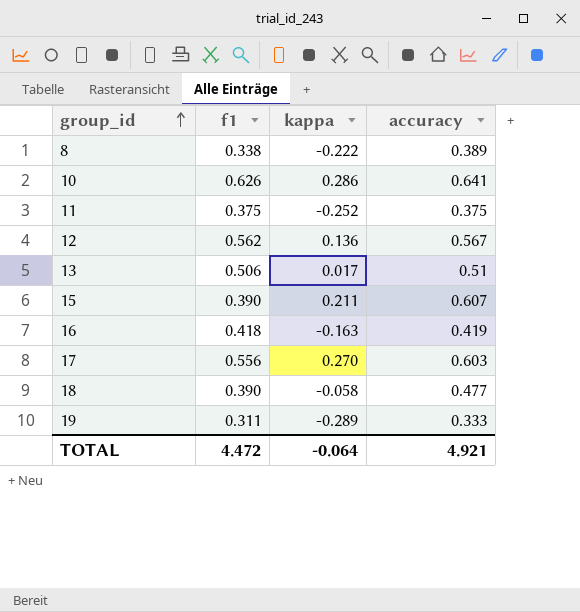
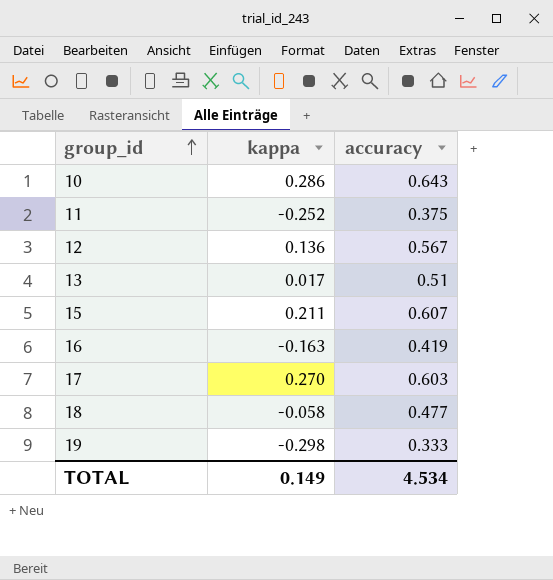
column f1 | position: 2 -> none
row 8: 0.338 | -0.222 | 0.389 -> none
10 | accuracy: 0.641 -> 0.643
19 | kappa: -0.289 -> -0.298
TOTAL | kappa: -0.064 -> 0.149
TOTAL | accuracy: 4.921 -> 4.534

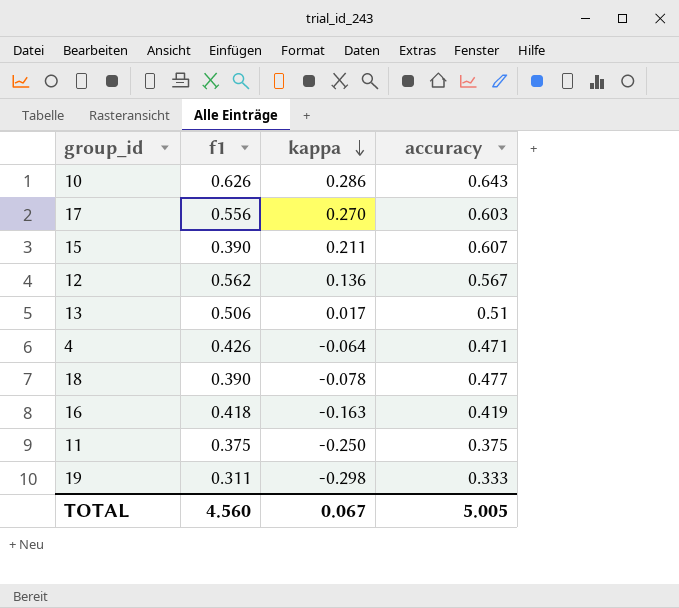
row order: group_id ascending -> kappa descending
column f1 | position: none -> 2
row 4: none -> 0.426 | -0.064 | 0.471
18 | kappa: -0.058 -> -0.078
11 | kappa: -0.252 -> -0.250
TOTAL | kappa: 0.149 -> 0.067
TOTAL | accuracy: 4.534 -> 5.005

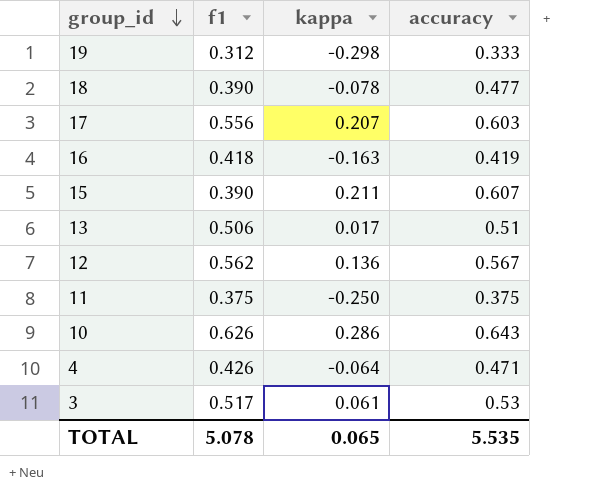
row order: kappa descending -> group_id descending
19 | f1: 0.311 -> 0.312
17 | kappa: 0.270 -> 0.207
row 3: none -> 0.517 | 0.061 | 0.53
TOTAL | f1: 4.560 -> 5.078
TOTAL | kappa: 0.067 -> 0.065
TOTAL | accuracy: 5.005 -> 5.535

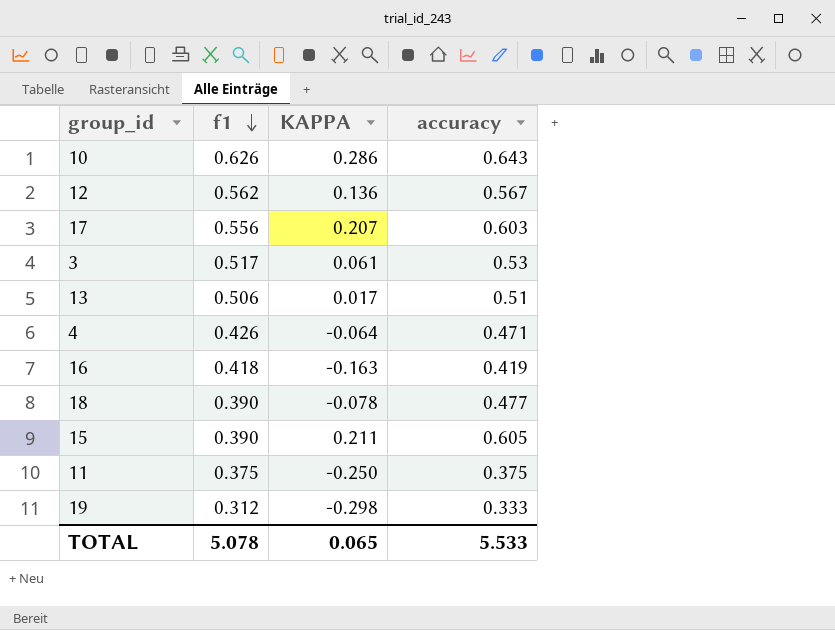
row order: group_id descending -> f1 descending
column name: kappa -> KAPPA
15 | accuracy: 0.607 -> 0.605
TOTAL | accuracy: 5.535 -> 5.533

